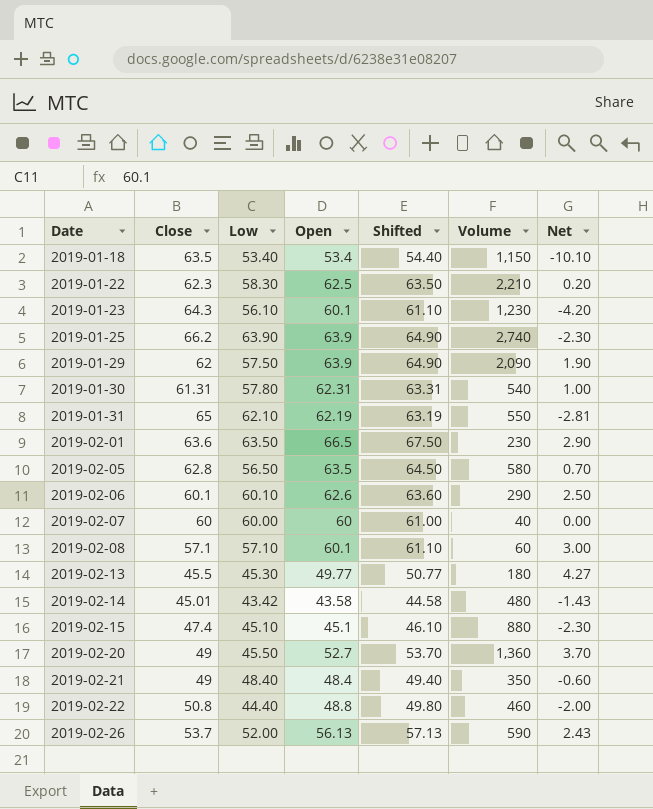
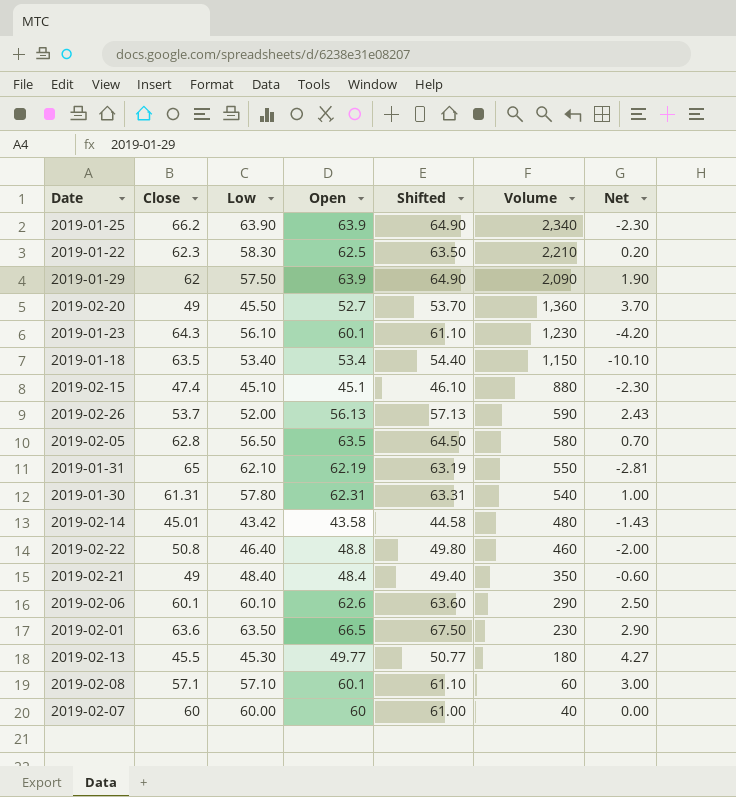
row order: Date ascending -> Volume descending
2019-01-25 | Volume: 2,740 -> 2,340
2019-02-22 | Low: 44.40 -> 46.40

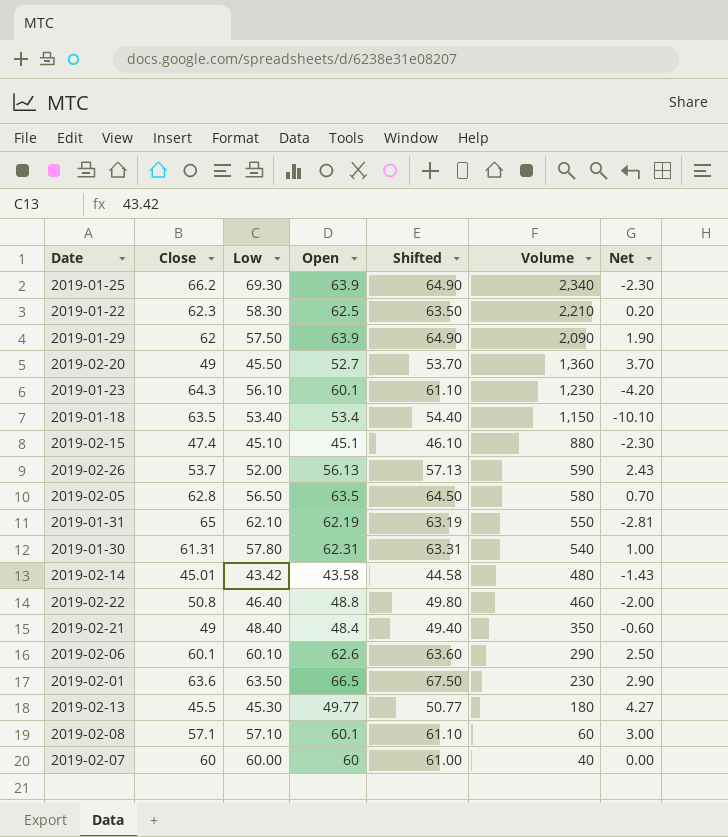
2019-01-25 | Low: 63.90 -> 69.30

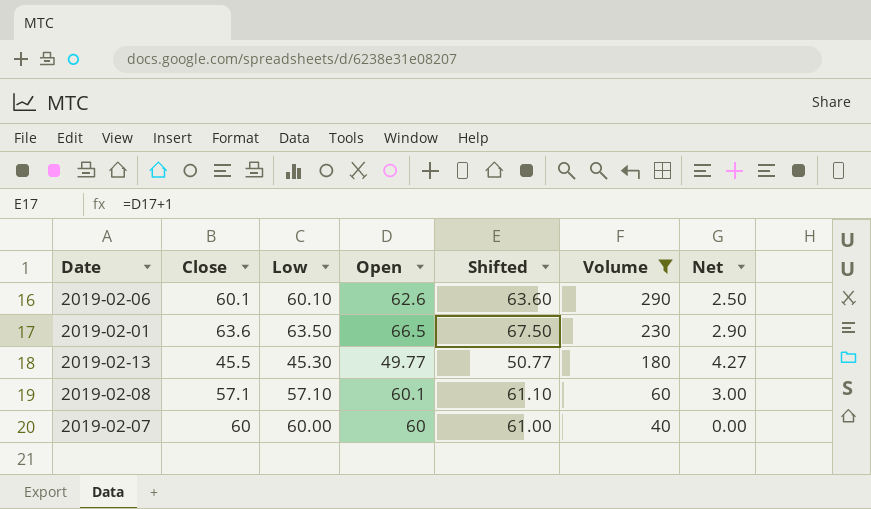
filter: none -> Volume <= 290

